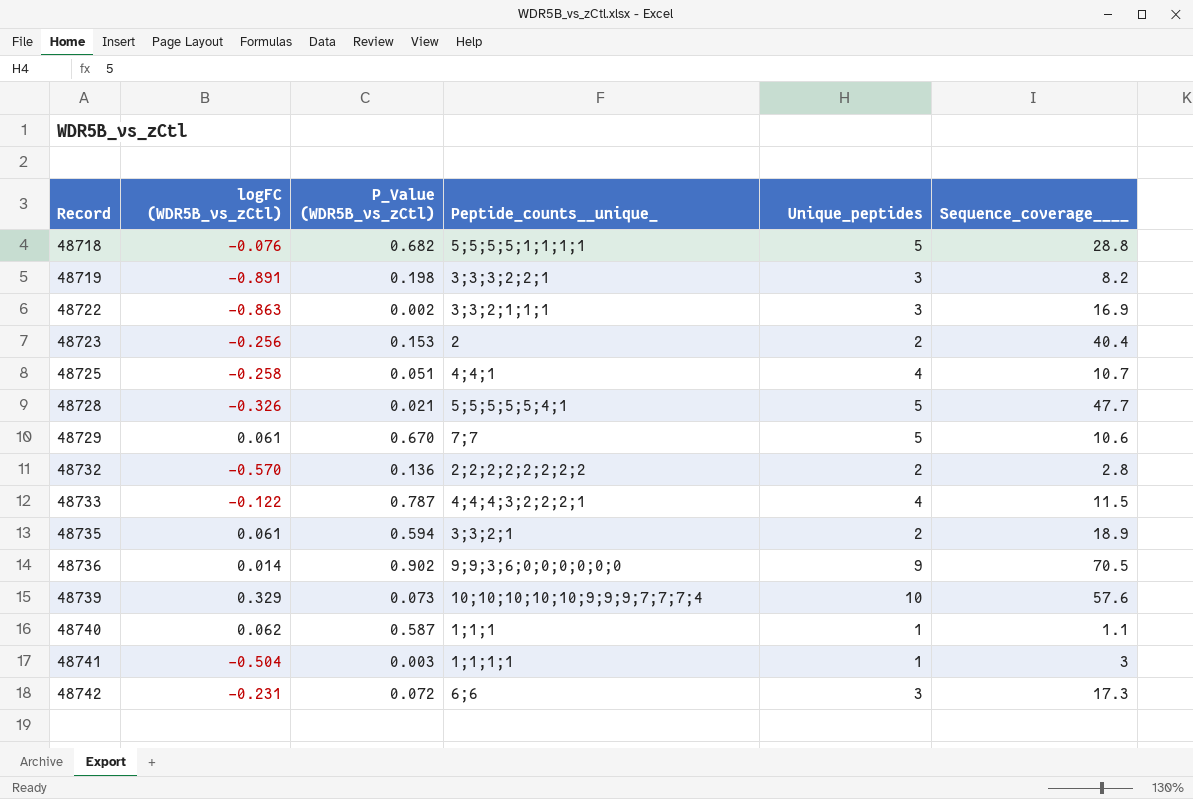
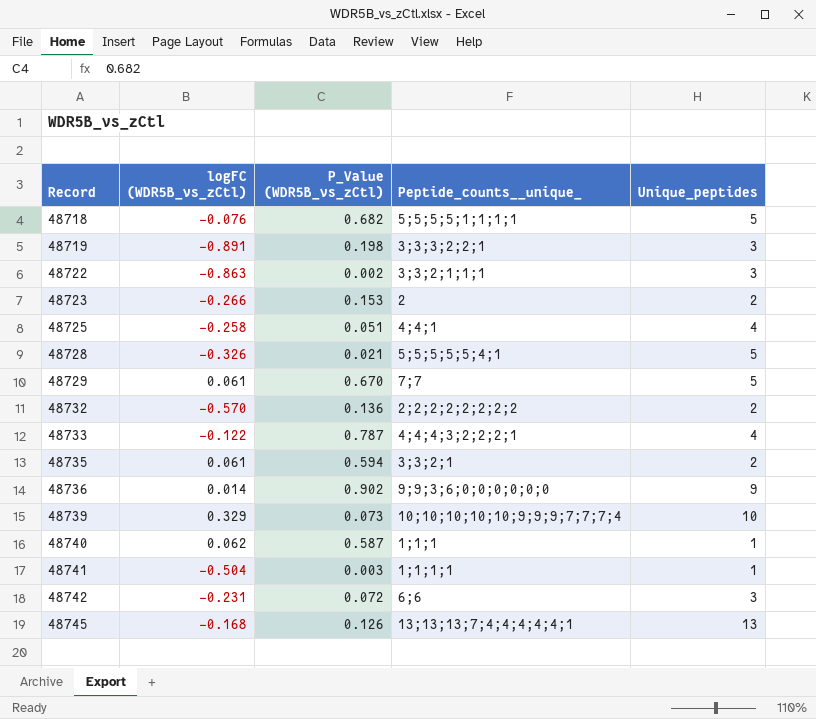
column Sequence_coverage____ | position: 6 -> none
48723 | logFC (WDR5B_vs_zCtl): -0.256 -> -0.266
row 48745: none -> -0.168 | 0.126 | 13;13;13;7;4;4;4;4;4;1 | 13

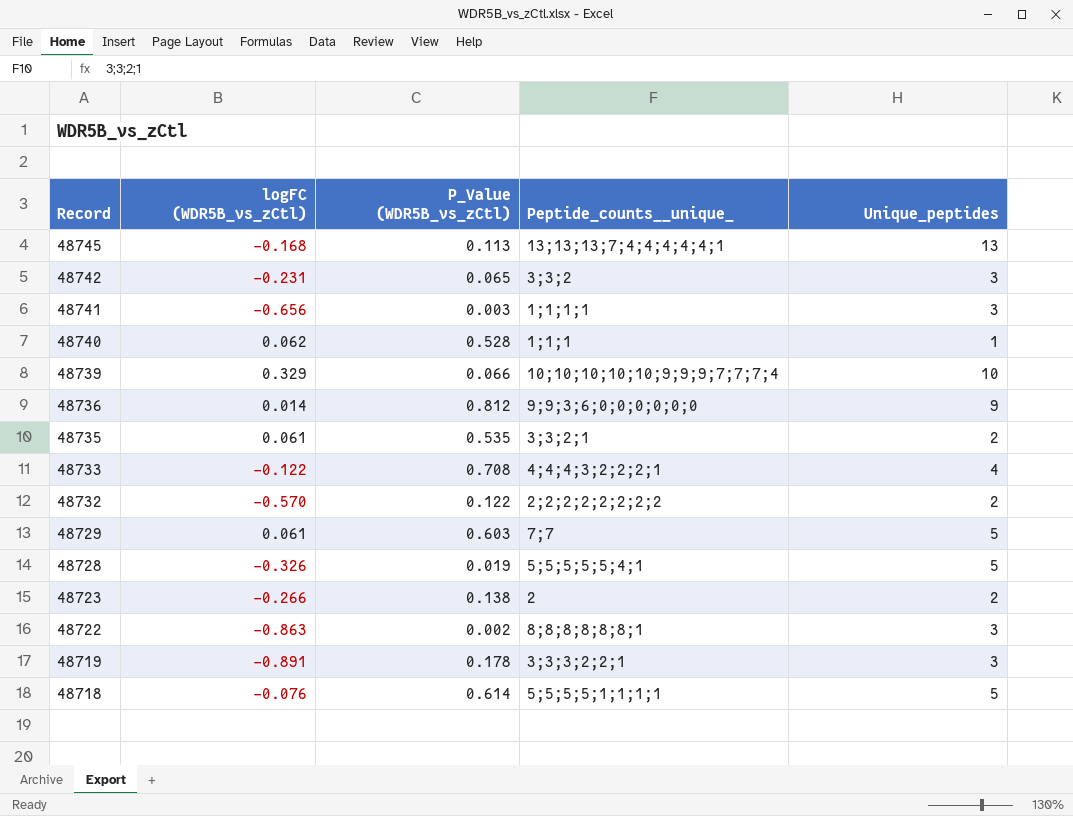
row order: Record ascending -> Record descending
row 48725: -0.258 | 0.051 | 4;4;1 | 4 -> none
48745 | P_Value (WDR5B_vs_zCtl): 0.126 -> 0.113
48742 | P_Value (WDR5B_vs_zCtl): 0.072 -> 0.065
48742 | Peptide_counts__unique_: 6;6 -> 3;3;2
48741 | logFC (WDR5B_vs_zCtl): -0.504 -> -0.656
48741 | Unique_peptides: 1 -> 3
48740 | P_Value (WDR5B_vs_zCtl): 0.587 -> 0.528
48739 | P_Value (WDR5B_vs_zCtl): 0.073 -> 0.066
48736 | P_Value (WDR5B_vs_zCtl): 0.902 -> 0.812
48735 | P_Value (WDR5B_vs_zCtl): 0.594 -> 0.535
48733 | P_Value (WDR5B_vs_zCtl): 0.787 -> 0.708
48732 | P_Value (WDR5B_vs_zCtl): 0.136 -> 0.122
48729 | P_Value (WDR5B_vs_zCtl): 0.670 -> 0.603
48728 | P_Value (WDR5B_vs_zCtl): 0.021 -> 0.019
48723 | P_Value (WDR5B_vs_zCtl): 0.153 -> 0.138
48722 | Peptide_counts__unique_: 3;3;2;1;1;1 -> 8;8;8;8;8;8;1
48719 | P_Value (WDR5B_vs_zCtl): 0.198 -> 0.178
48718 | P_Value (WDR5B_vs_zCtl): 0.682 -> 0.614

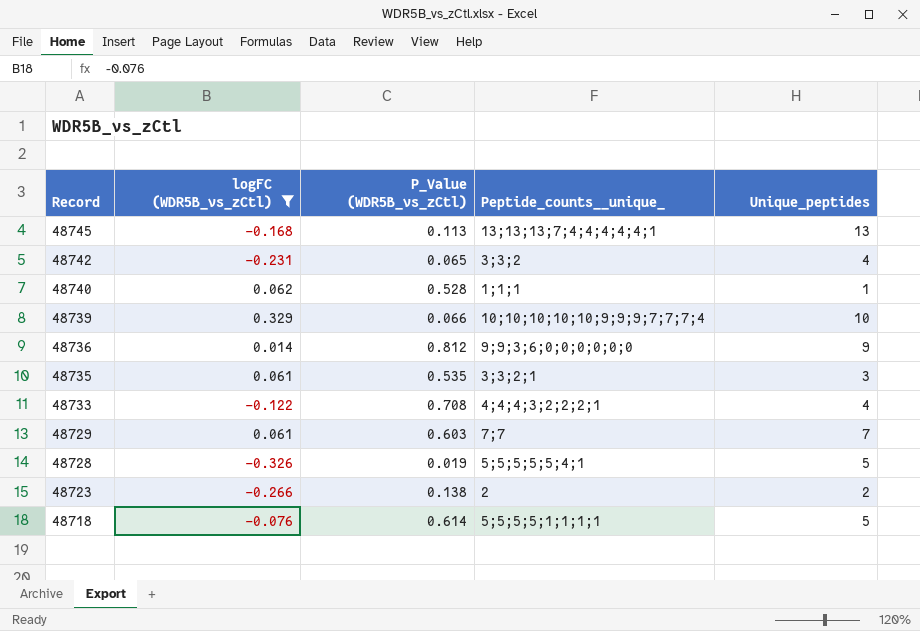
filter: none -> logFC (WDR5B_vs_zCtl) >= -0.326
48742 | Unique_peptides: 3 -> 4
48735 | Unique_peptides: 2 -> 3
48729 | Unique_peptides: 5 -> 7

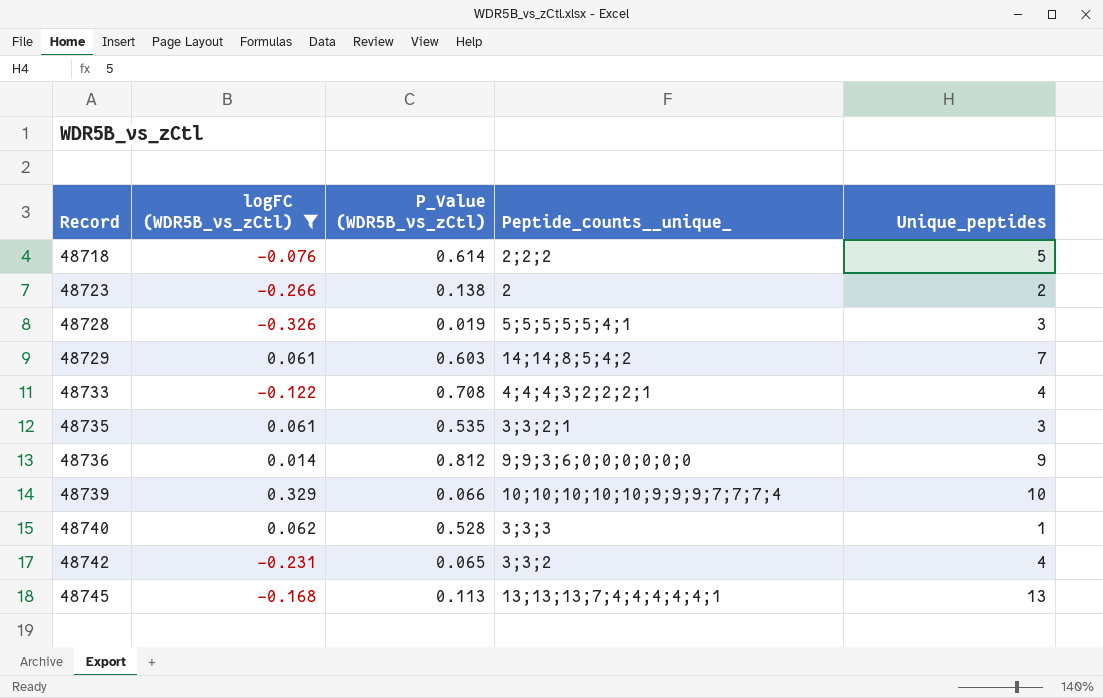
row order: Record descending -> Record ascending
48718 | Peptide_counts__unique_: 5;5;5;5;1;1;1;1 -> 2;2;2
48728 | Unique_peptides: 5 -> 3
48729 | Peptide_counts__unique_: 7;7 -> 14;14;8;5;4;2
48740 | Peptide_counts__unique_: 1;1;1 -> 3;3;3

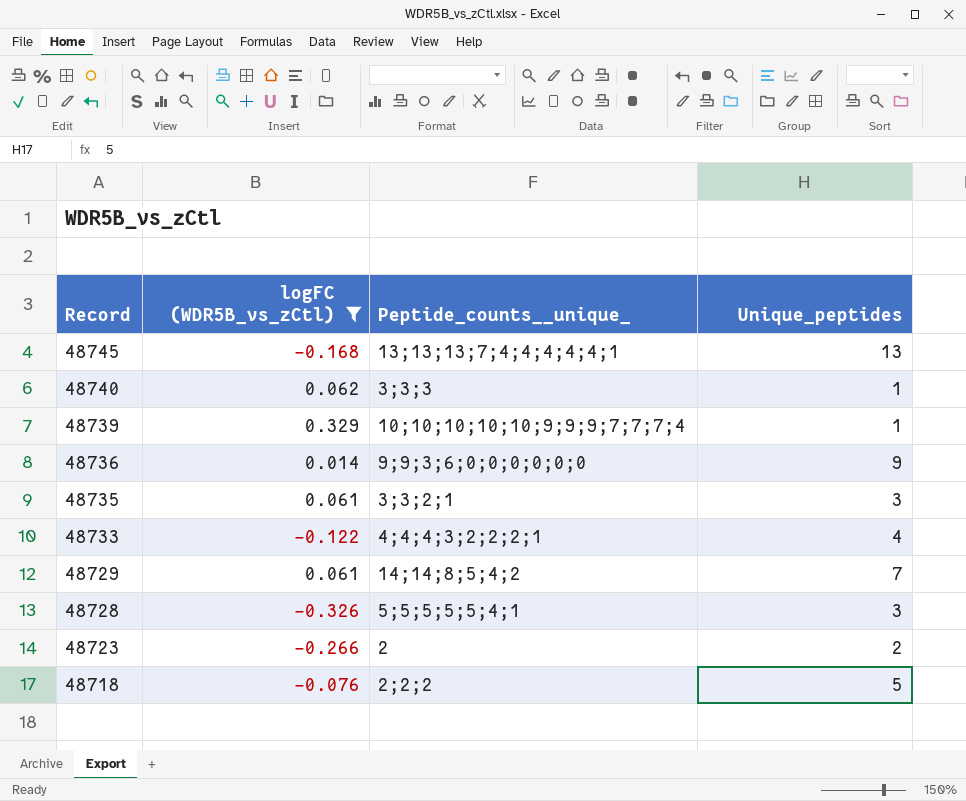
row order: Record ascending -> Record descending
column P_Value (WDR5B_vs_zCtl) | position: 3 -> none
row 48742: -0.231 | 0.065 | 3;3;2 | 4 -> none
48739 | Unique_peptides: 10 -> 1

